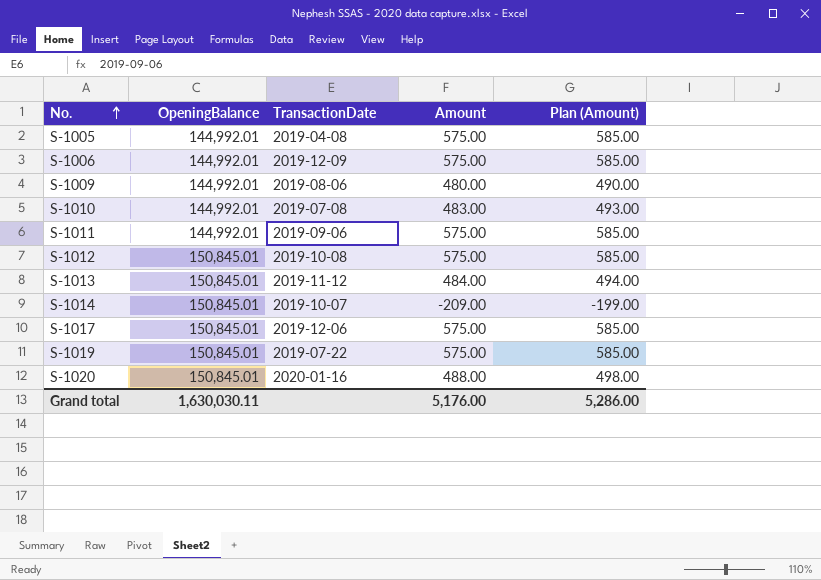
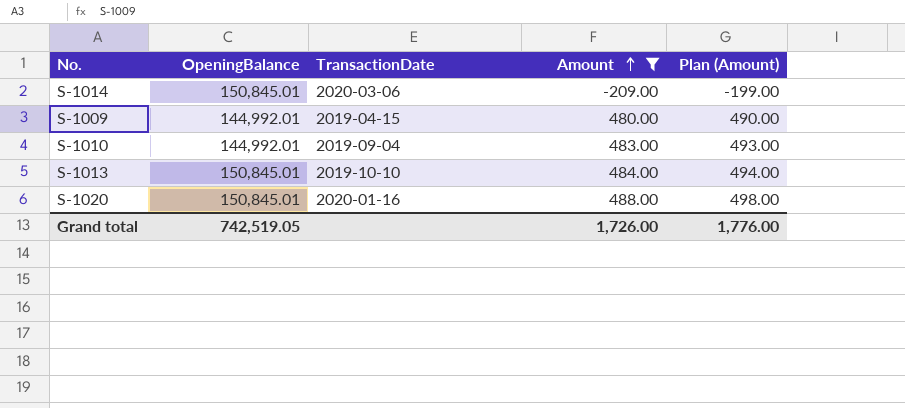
filter: none -> Amount != 575.00
row order: No. ascending -> Amount ascending
S-1014 | TransactionDate: 2019-10-07 -> 2020-03-06
S-1009 | TransactionDate: 2019-08-06 -> 2019-04-15
S-1010 | TransactionDate: 2019-07-08 -> 2019-09-04
S-1013 | TransactionDate: 2019-11-12 -> 2019-10-10
Grand total | OpeningBalance: 1,630,030.11 -> 742,519.05
Grand total | Amount: 5,176.00 -> 1,726.00
Grand total | Plan (Amount): 5,286.00 -> 1,776.00

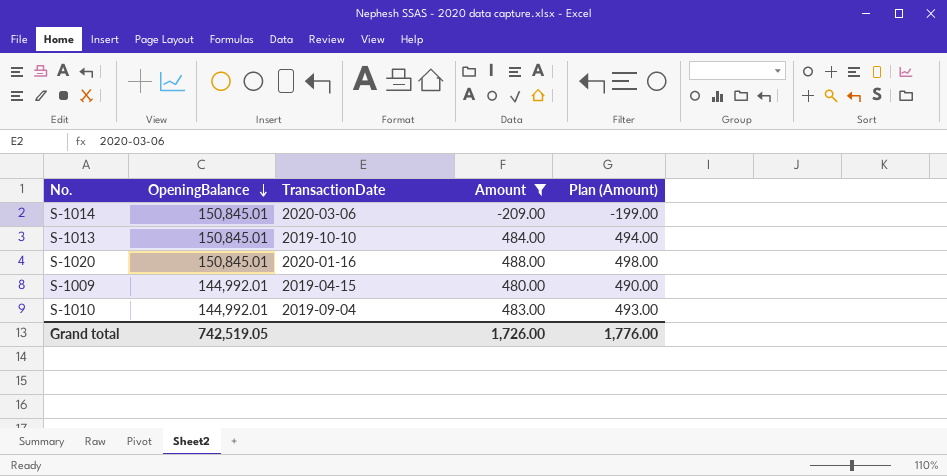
row order: Amount ascending -> OpeningBalance descending

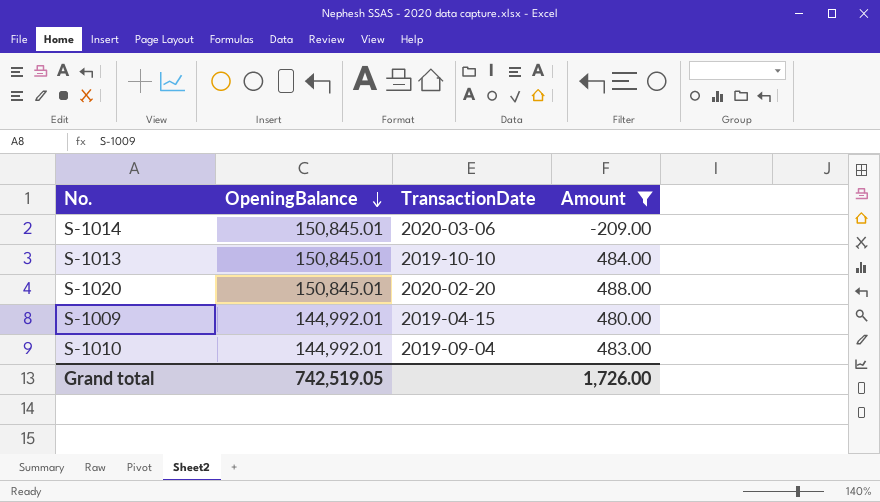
column Plan (Amount) | formula: [Amount] + 10 -> none
S-1020 | TransactionDate: 2020-01-16 -> 2020-02-20

